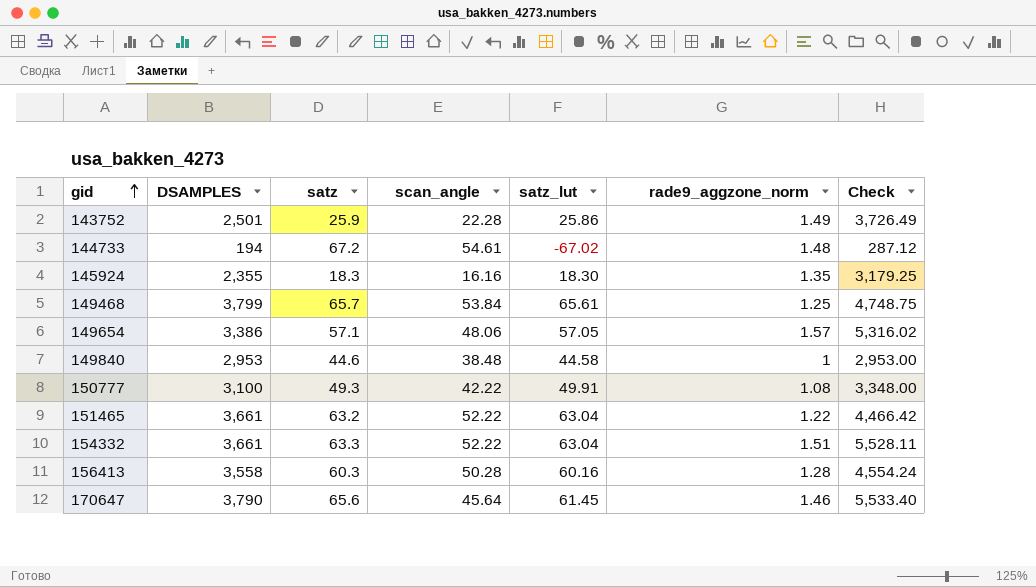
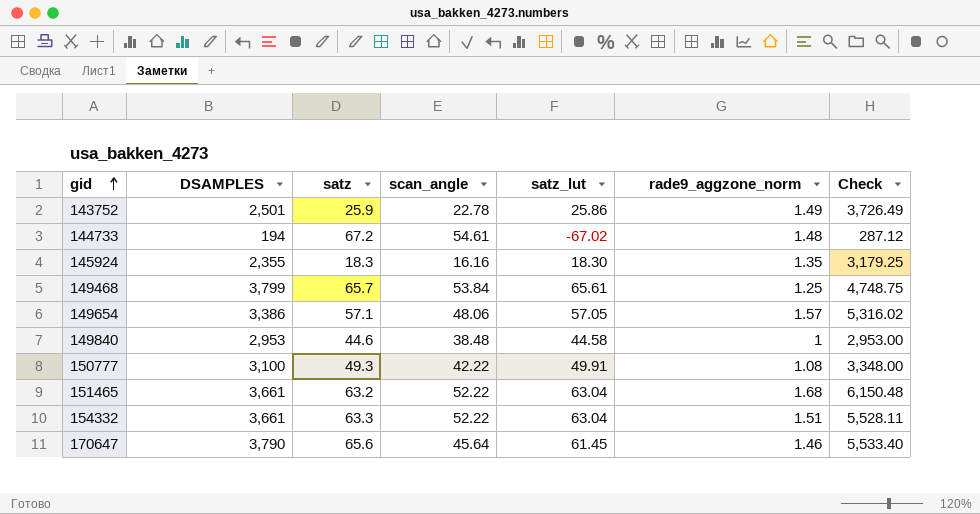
row 156413: 3,558 | 60.3 | 50.28 | 60.16 | 1.28 | 4,554.24 -> none
143752 | scan_angle: 22.28 -> 22.78
151465 | rade9_aggzone_norm: 1.22 -> 1.68
151465 | Check: 4,466.42 -> 6,150.48

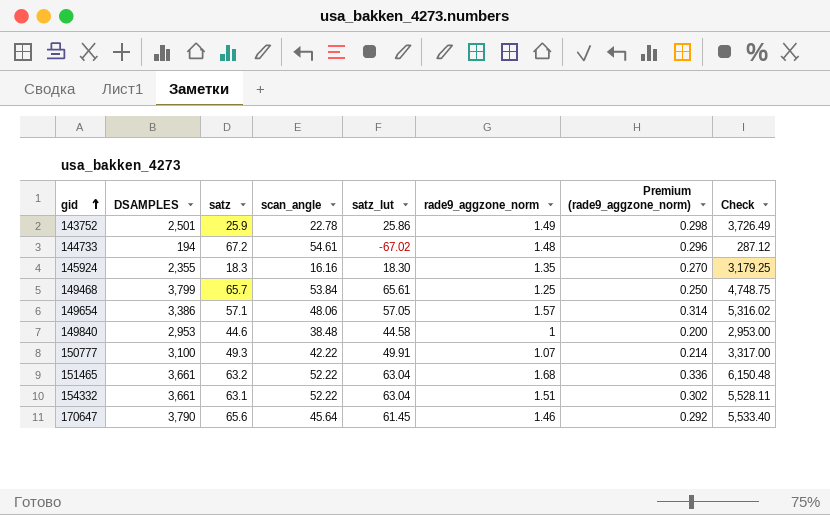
column Premium (rade9_aggzone_norm) | formula: none -> [rade9_aggzone_norm] * 0.2
150777 | rade9_aggzone_norm: 1.08 -> 1.07
150777 | Check: 3,348.00 -> 3,317.00
154332 | satz: 63.3 -> 63.1

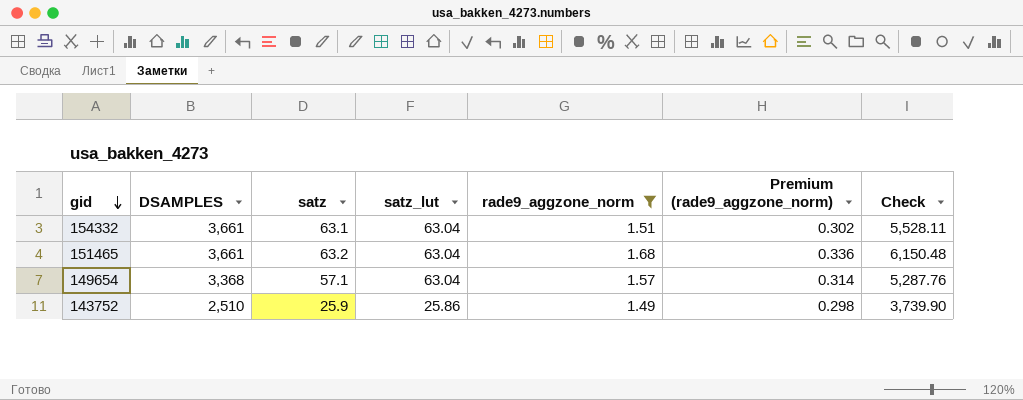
filter: none -> rade9_aggzone_norm >= 1.49
row order: gid ascending -> gid descending
column scan_angle | position: 4 -> none
149654 | DSAMPLES: 3,386 -> 3,368
149654 | satz_lut: 57.05 -> 63.04
149654 | Check: 5,316.02 -> 5,287.76
143752 | DSAMPLES: 2,501 -> 2,510
143752 | Check: 3,726.49 -> 3,739.90

